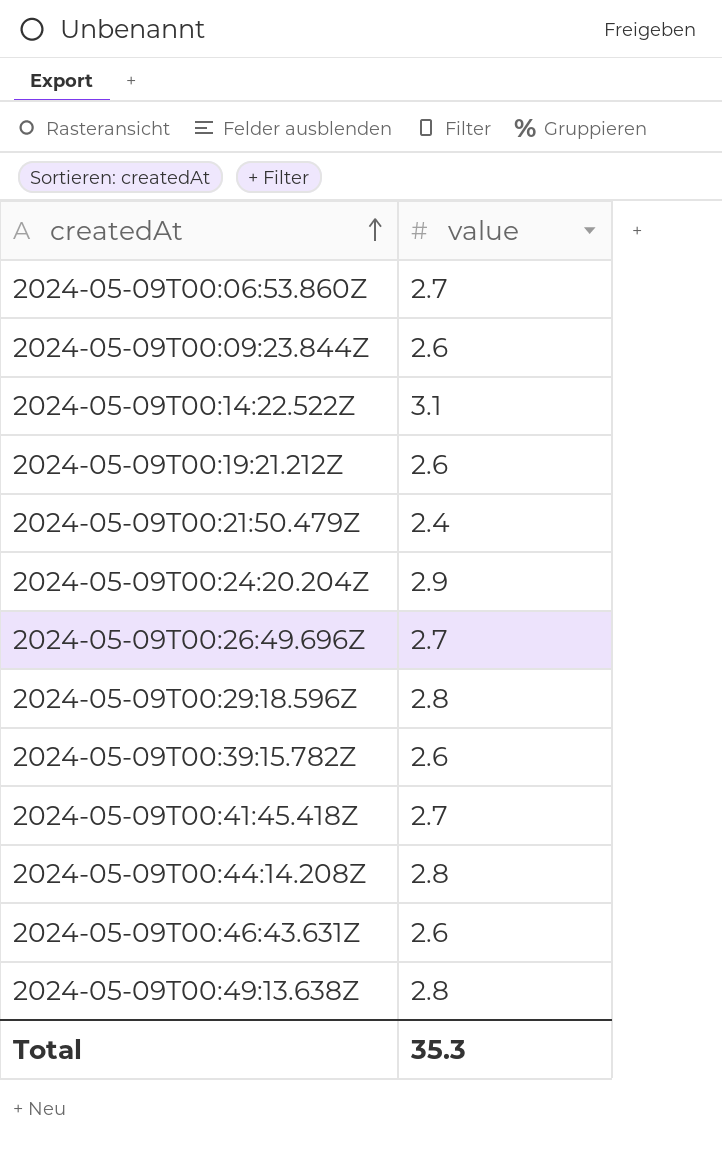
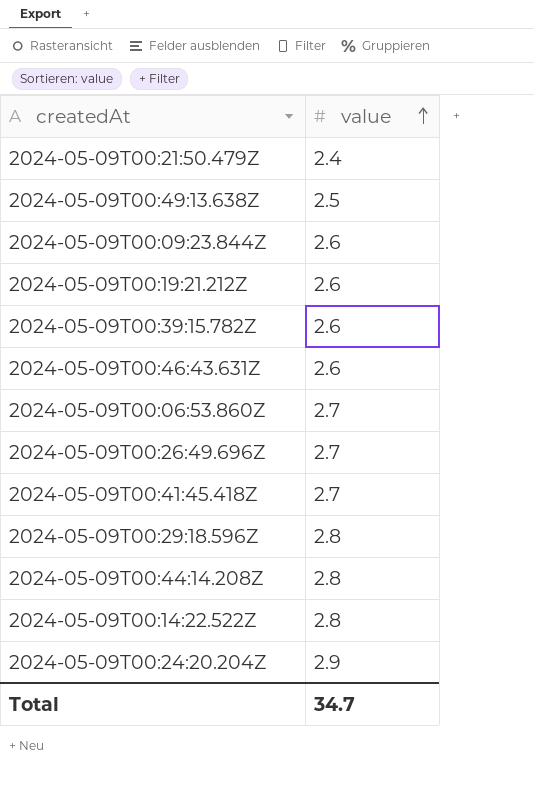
row order: createdAt ascending -> value ascending
2024-05-09T00:49:13.638Z | value: 2.8 -> 2.5
2024-05-09T00:14:22.522Z | value: 3.1 -> 2.8
Total | value: 35.3 -> 34.7

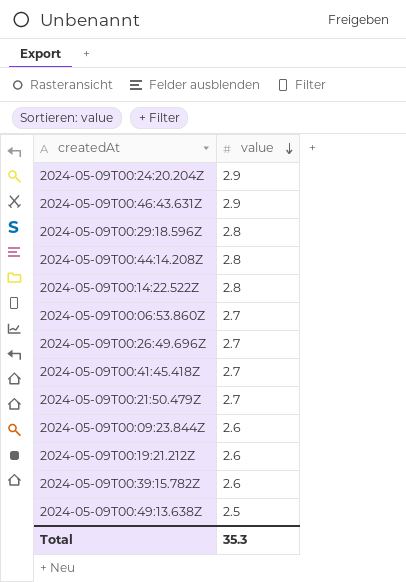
row order: value ascending -> value descending
2024-05-09T00:46:43.631Z | value: 2.6 -> 2.9
2024-05-09T00:21:50.479Z | value: 2.4 -> 2.7
Total | value: 34.7 -> 35.3

